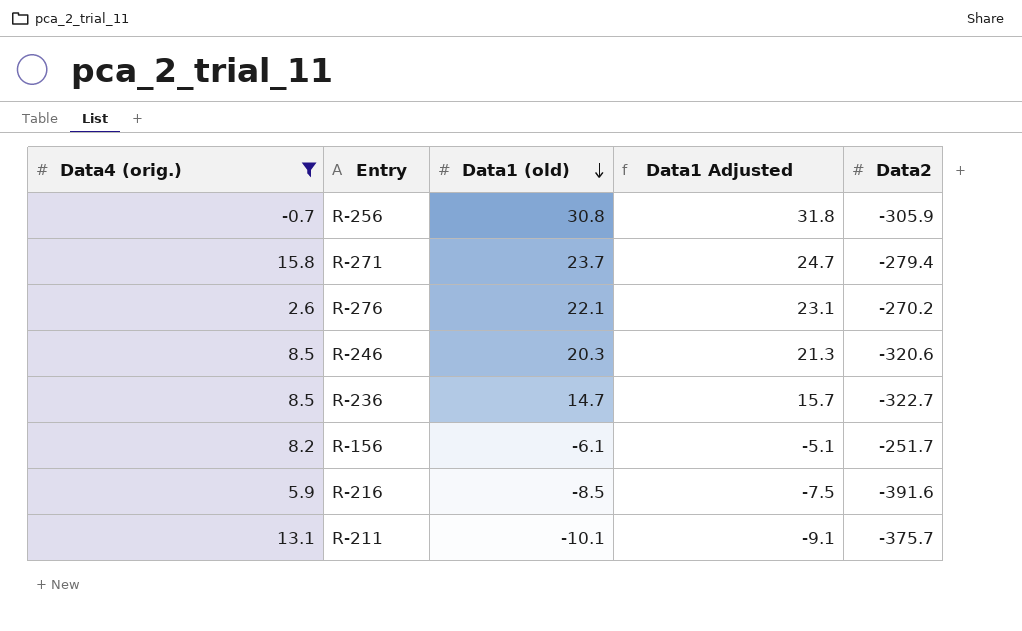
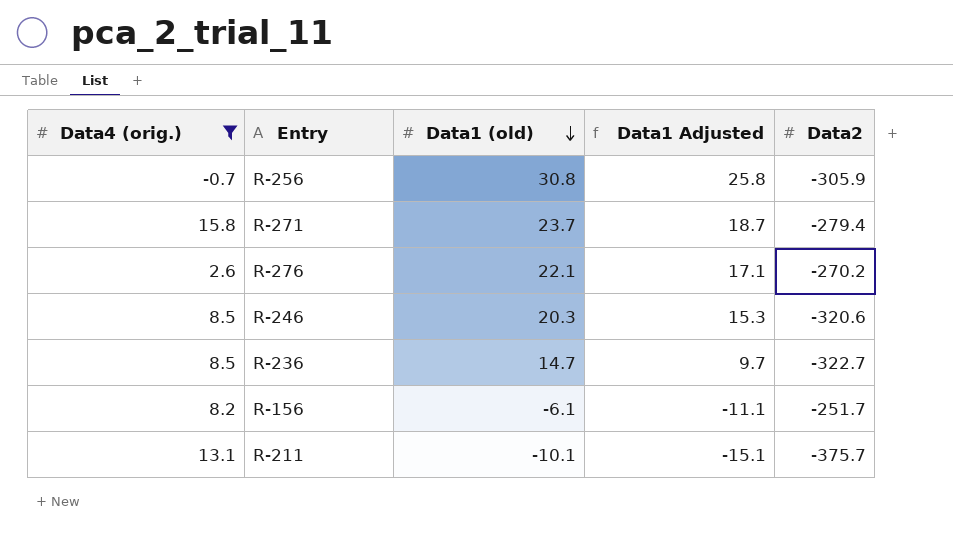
column Data1 Adjusted | formula: [Data1 (old)] + 1 -> [Data1 (old)] - 5
row R-216: 5.9 | -8.5 | -7.5 | -391.6 -> none

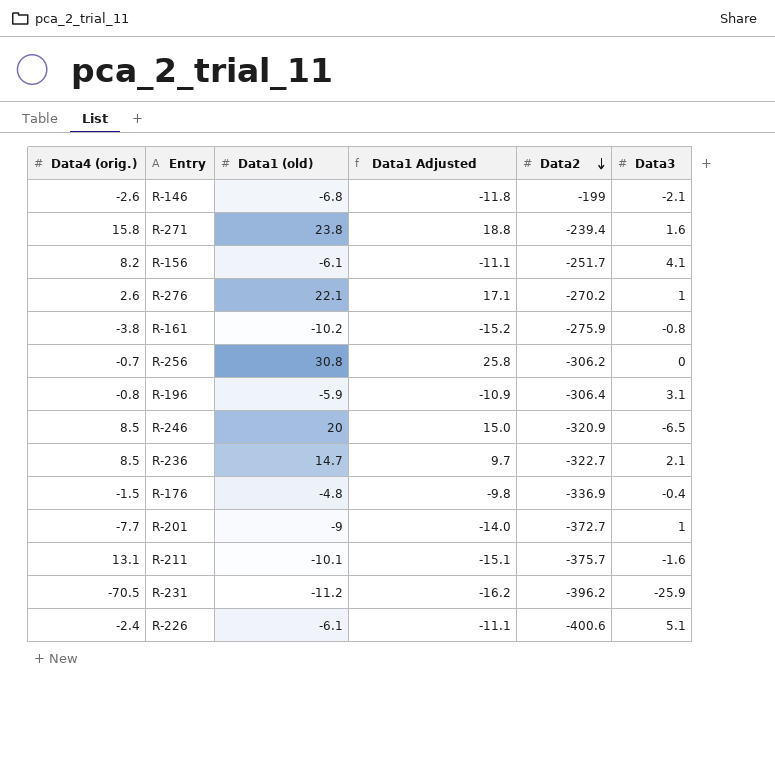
filter: Data4 (orig.) >= -0.7 -> none
row order: Data1 (old) descending -> Data2 descending
column Data3 | position: none -> 6
R-271 | Data1 (old): 23.7 -> 23.8
R-271 | Data1 Adjusted: 18.7 -> 18.8
R-271 | Data2: -279.4 -> -239.4
R-256 | Data2: -305.9 -> -306.2
R-246 | Data1 (old): 20.3 -> 20
R-246 | Data1 Adjusted: 15.3 -> 15.0
R-246 | Data2: -320.6 -> -320.9

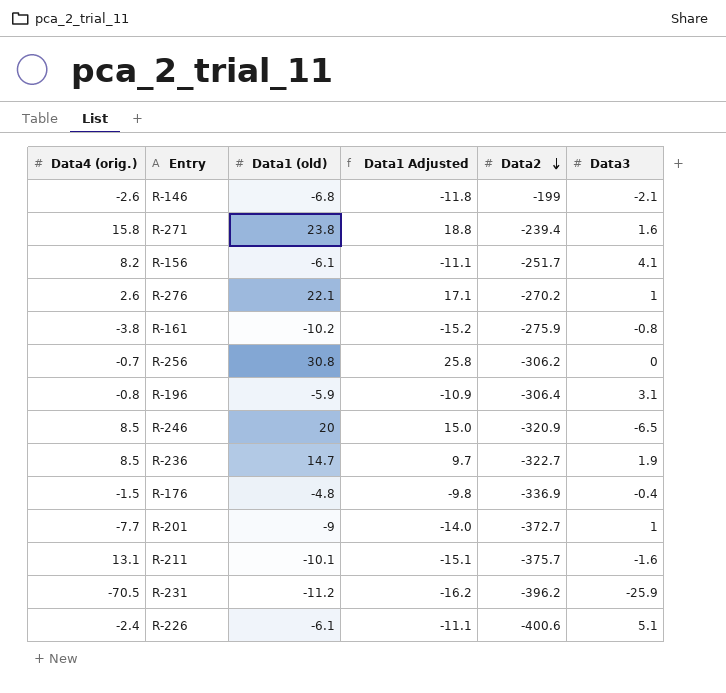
R-236 | Data3: 2.1 -> 1.9

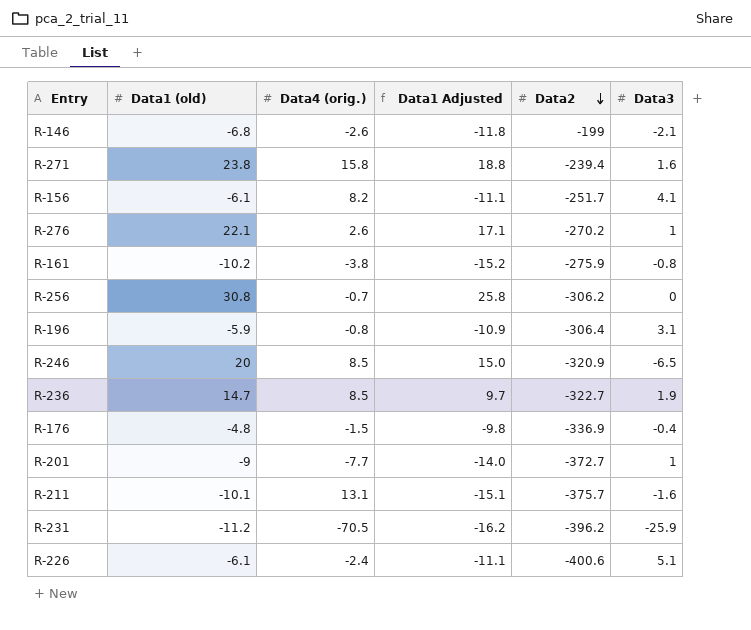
column Data4 (orig.) | position: 1 -> 3

